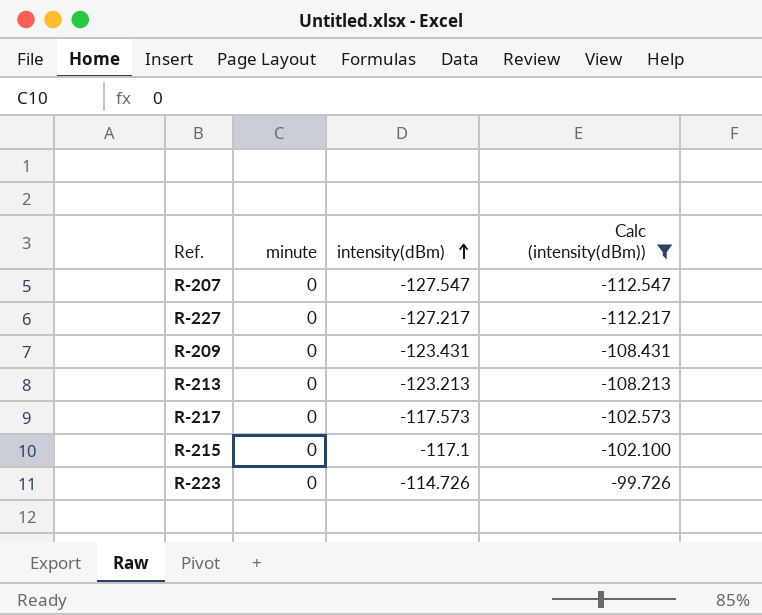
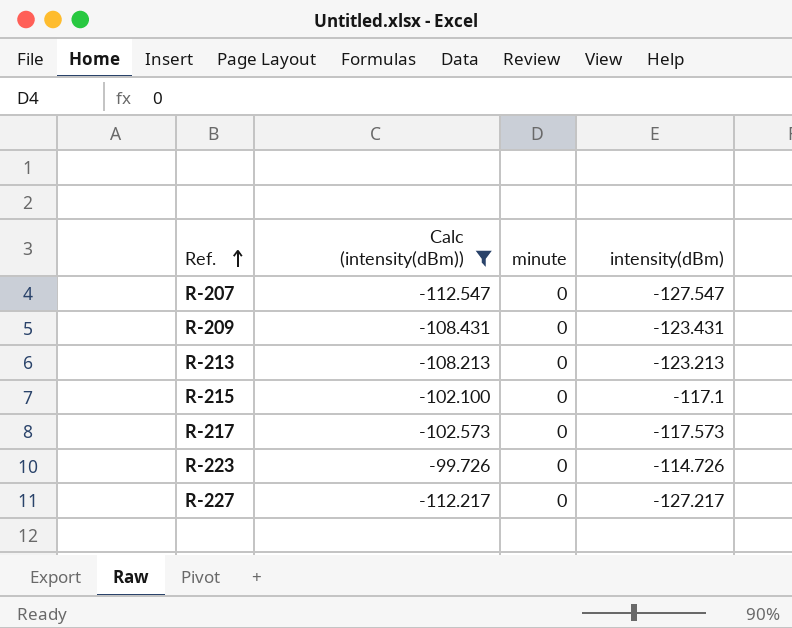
row order: intensity(dBm) ascending -> Ref. ascending
column Calc (intensity(dBm)) | position: 4 -> 2

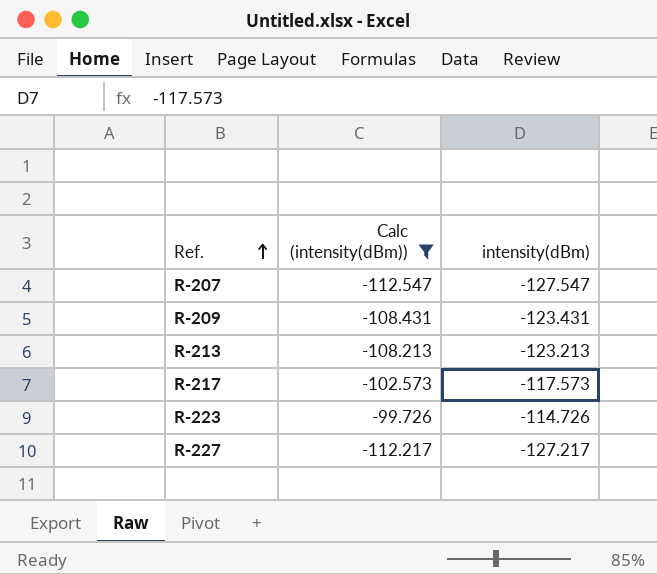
column minute | position: 3 -> none
row R-215: -102.100 | 0 | -117.1 -> none

